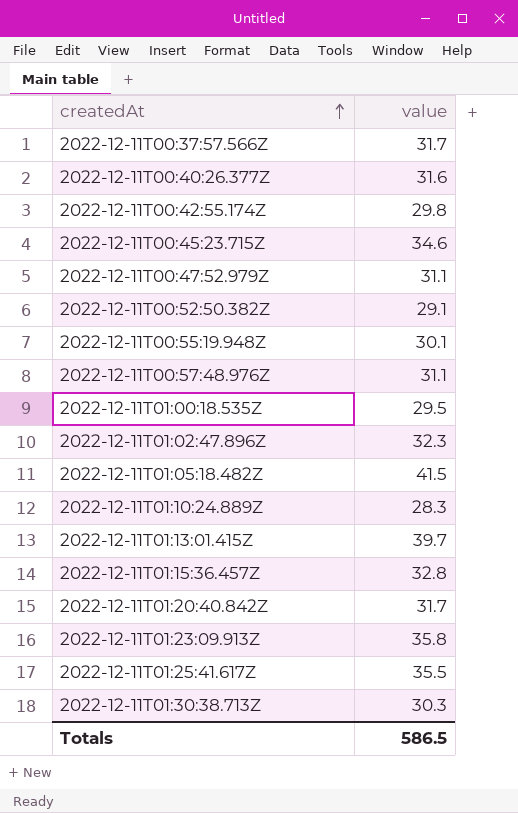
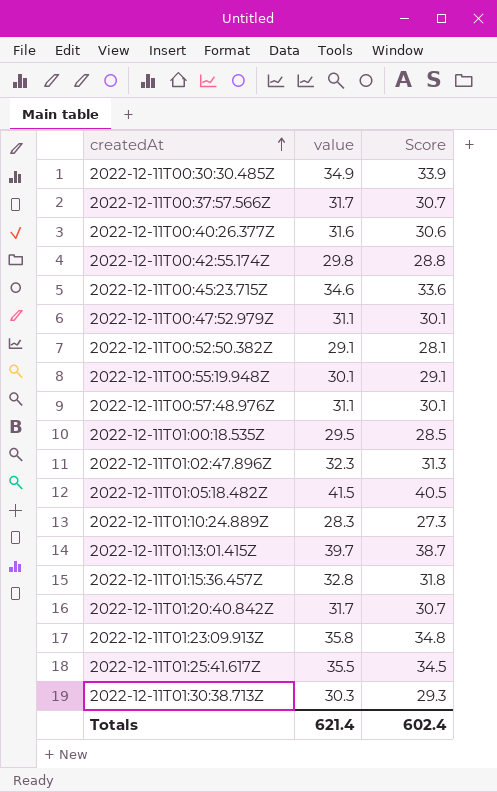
column Score | formula: none -> [value] - 1
row 2022-12-11T00:30:30.485Z: none -> 34.9 | 33.9
Totals | value: 586.5 -> 621.4

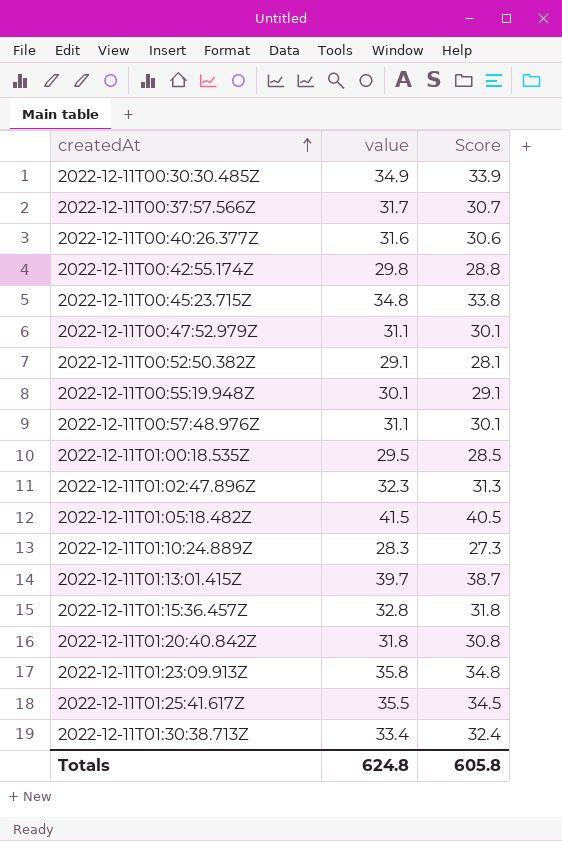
2022-12-11T00:45:23.715Z | value: 34.6 -> 34.8
2022-12-11T00:45:23.715Z | Score: 33.6 -> 33.8
2022-12-11T01:20:40.842Z | value: 31.7 -> 31.8
2022-12-11T01:20:40.842Z | Score: 30.7 -> 30.8
2022-12-11T01:30:38.713Z | value: 30.3 -> 33.4
2022-12-11T01:30:38.713Z | Score: 29.3 -> 32.4
Totals | value: 621.4 -> 624.8
Totals | Score: 602.4 -> 605.8

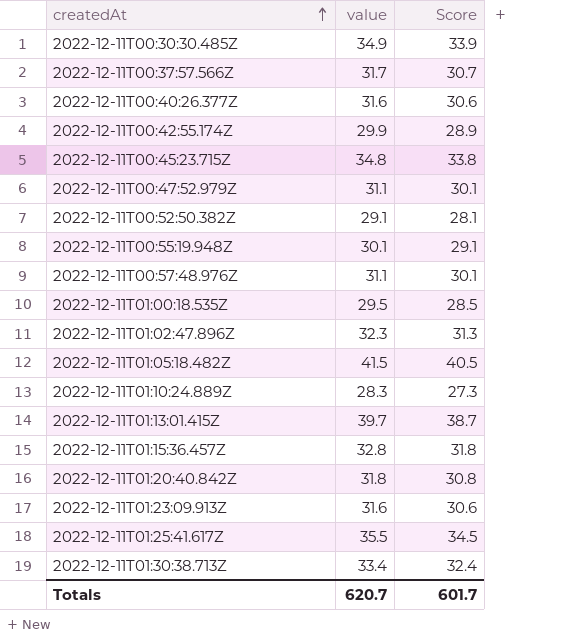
2022-12-11T00:42:55.174Z | value: 29.8 -> 29.9
2022-12-11T00:42:55.174Z | Score: 28.8 -> 28.9
2022-12-11T01:23:09.913Z | value: 35.8 -> 31.6
2022-12-11T01:23:09.913Z | Score: 34.8 -> 30.6
Totals | value: 624.8 -> 620.7
Totals | Score: 605.8 -> 601.7

